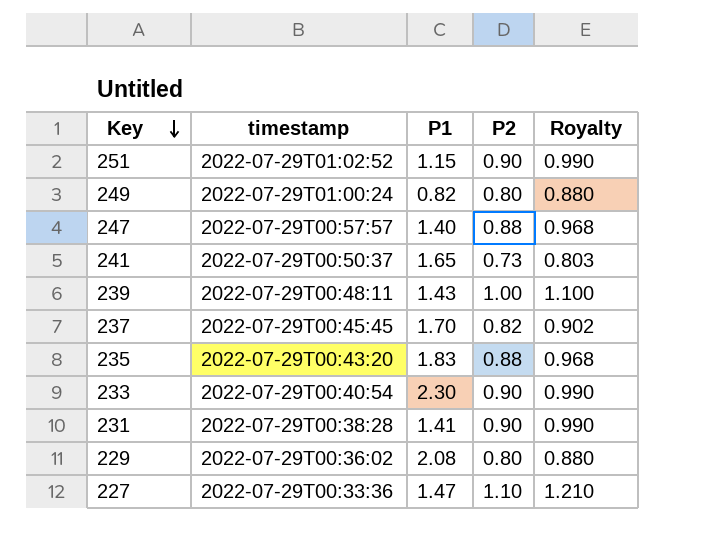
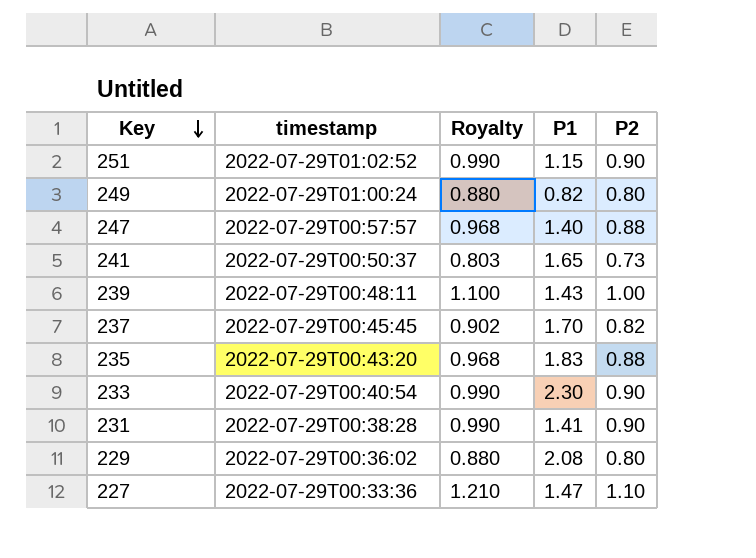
column Royalty | position: 5 -> 3

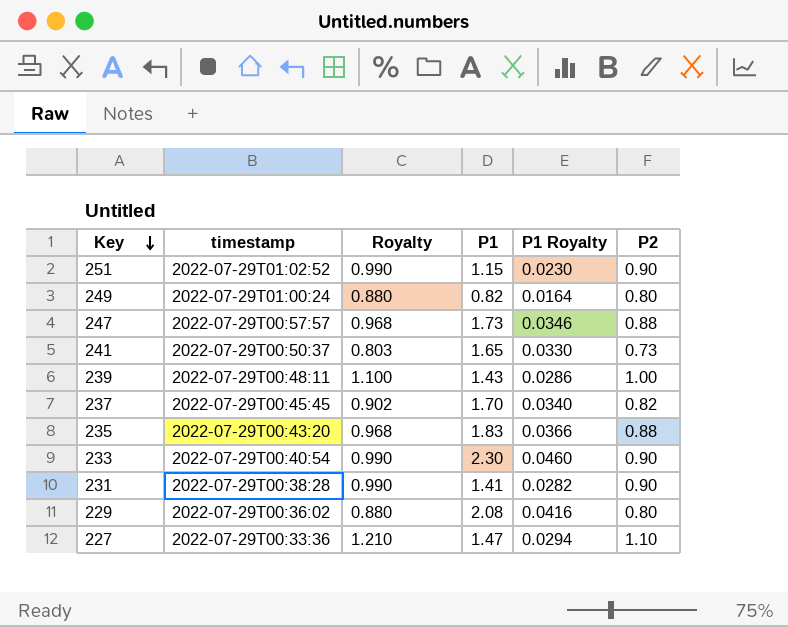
column P1 Royalty | formula: none -> [P1] * 0.02
247 | P1: 1.40 -> 1.73

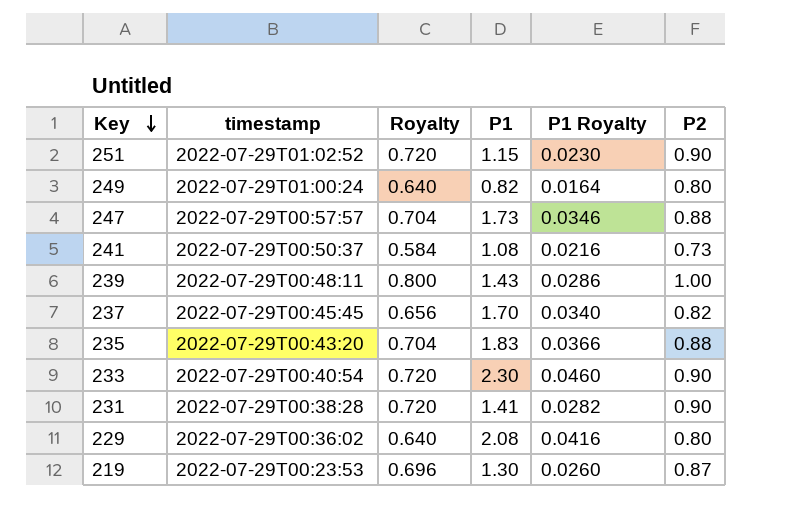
column Royalty | formula: [P2] * 1.1 -> [P2] * 0.8
row 227: 2022-07-29T00:33:36 | 1.210 | 1.47 | 0.0294 | 1.10 -> none
241 | P1: 1.65 -> 1.08
241 | P1 Royalty: 0.0330 -> 0.0216
row 219: none -> 2022-07-29T00:23:53 | 0.696 | 1.30 | 0.0260 | 0.87

